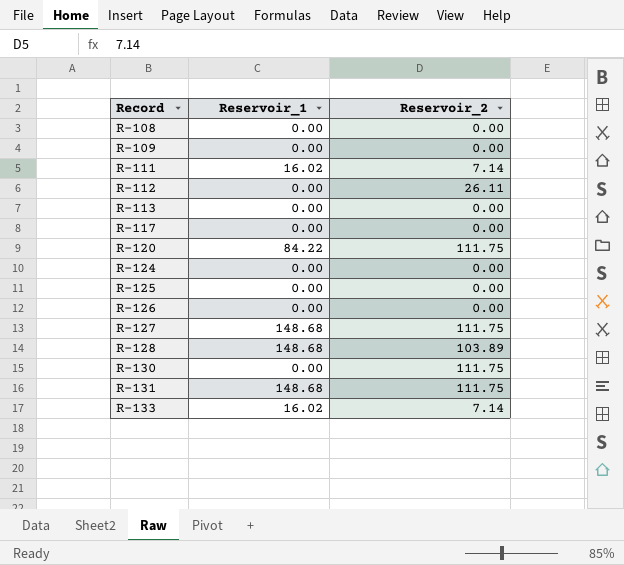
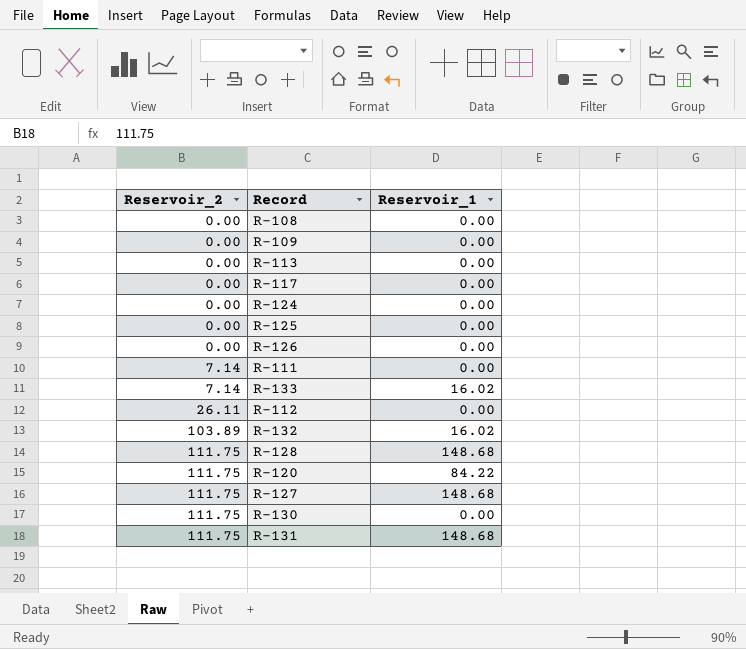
row order: Record ascending -> Reservoir_2 ascending
column Reservoir_2 | position: 3 -> 1
R-111 | Reservoir_1: 16.02 -> 0.00
row R-132: none -> 103.89 | 16.02
R-128 | Reservoir_2: 103.89 -> 111.75

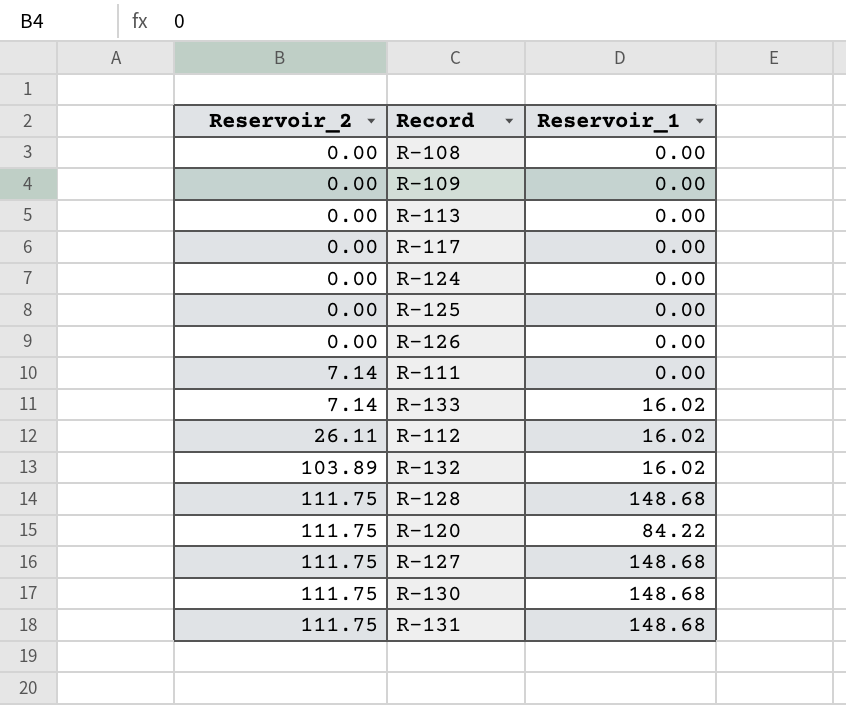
R-112 | Reservoir_1: 0.00 -> 16.02
R-130 | Reservoir_1: 0.00 -> 148.68

